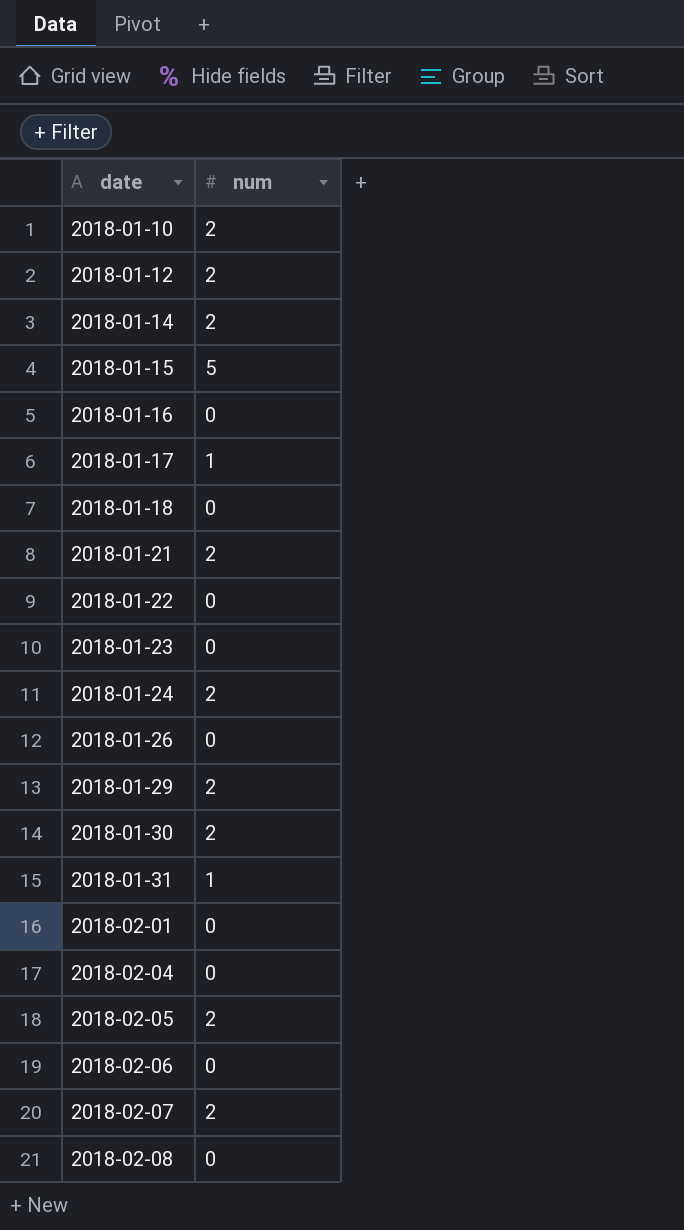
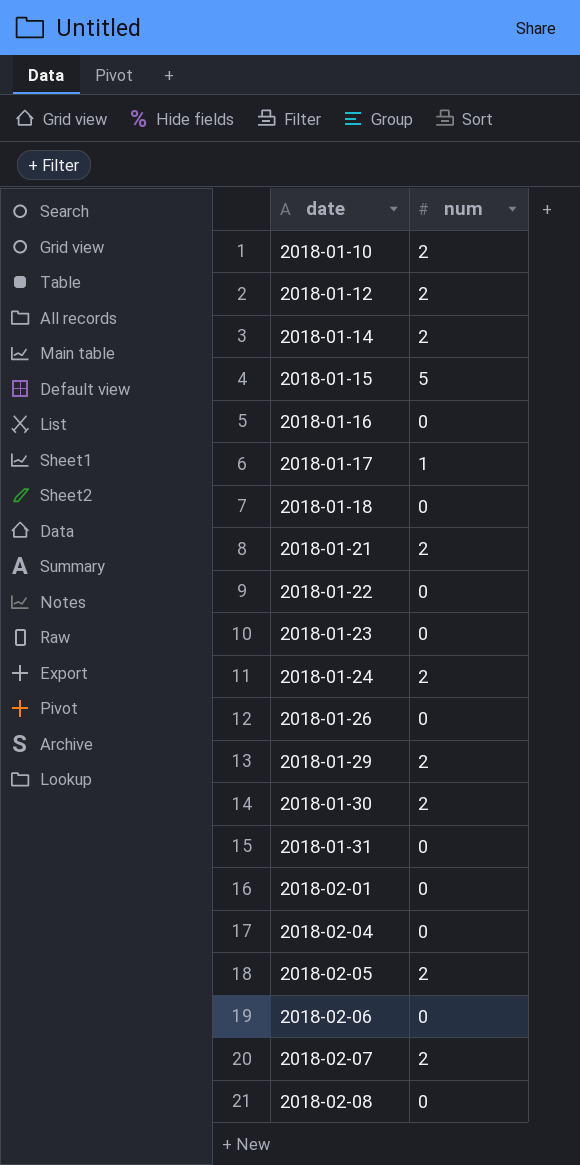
2018-01-31 | num: 1 -> 0

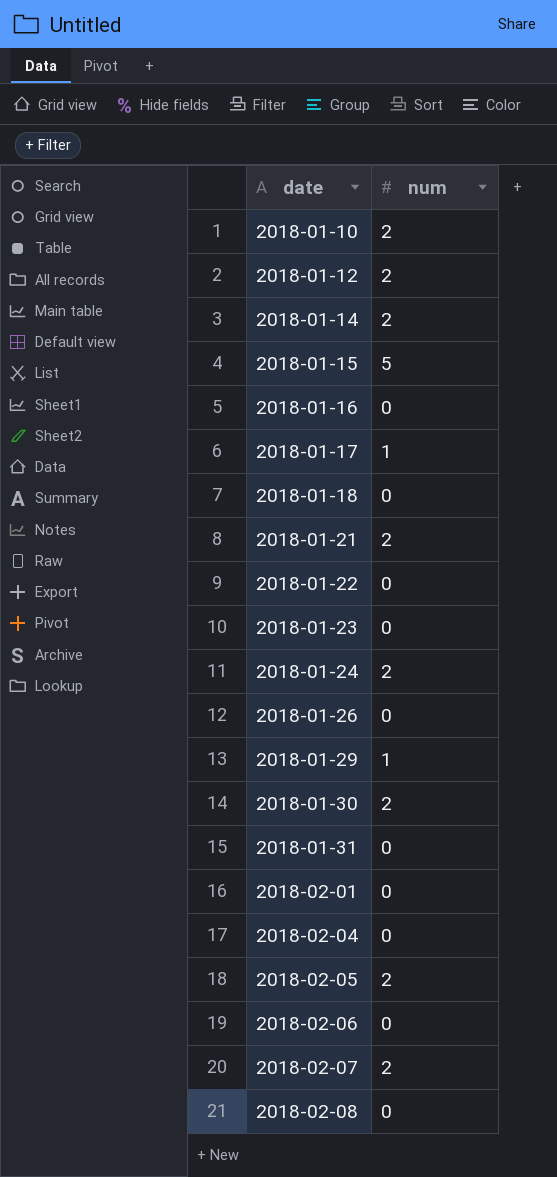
2018-01-29 | num: 2 -> 1

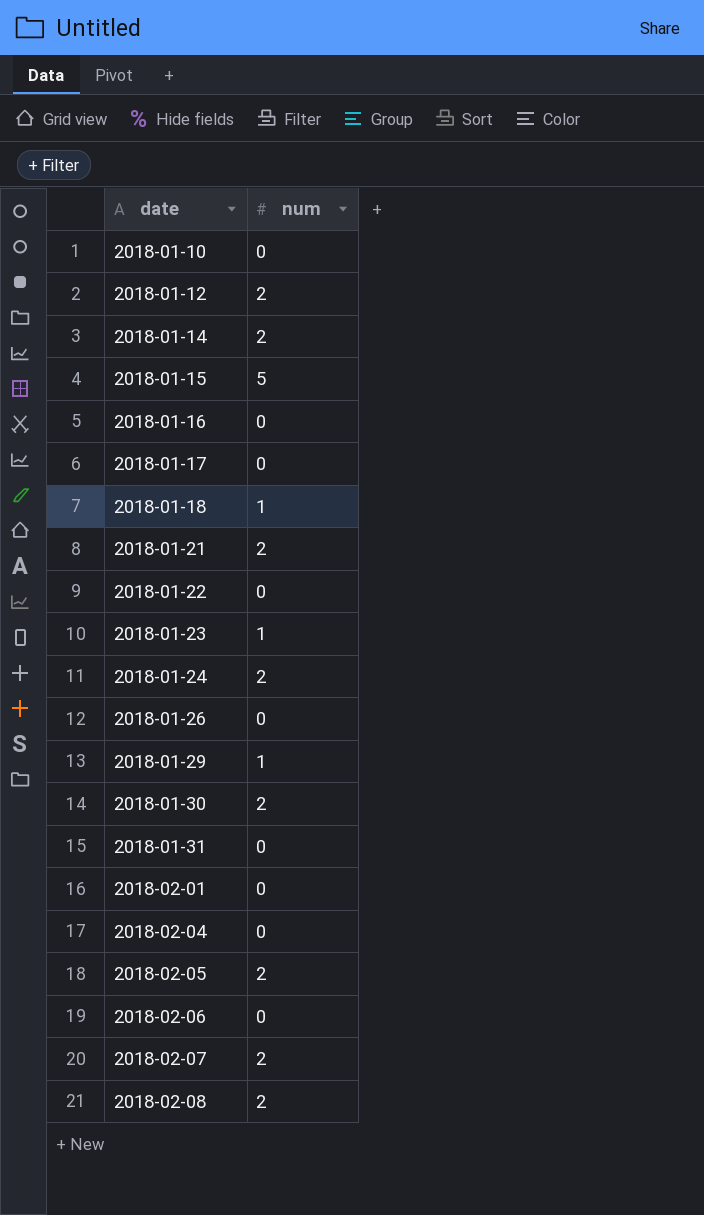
2018-01-10 | num: 2 -> 0
2018-01-17 | num: 1 -> 0
2018-01-18 | num: 0 -> 1
2018-01-23 | num: 0 -> 1
2018-02-08 | num: 0 -> 2

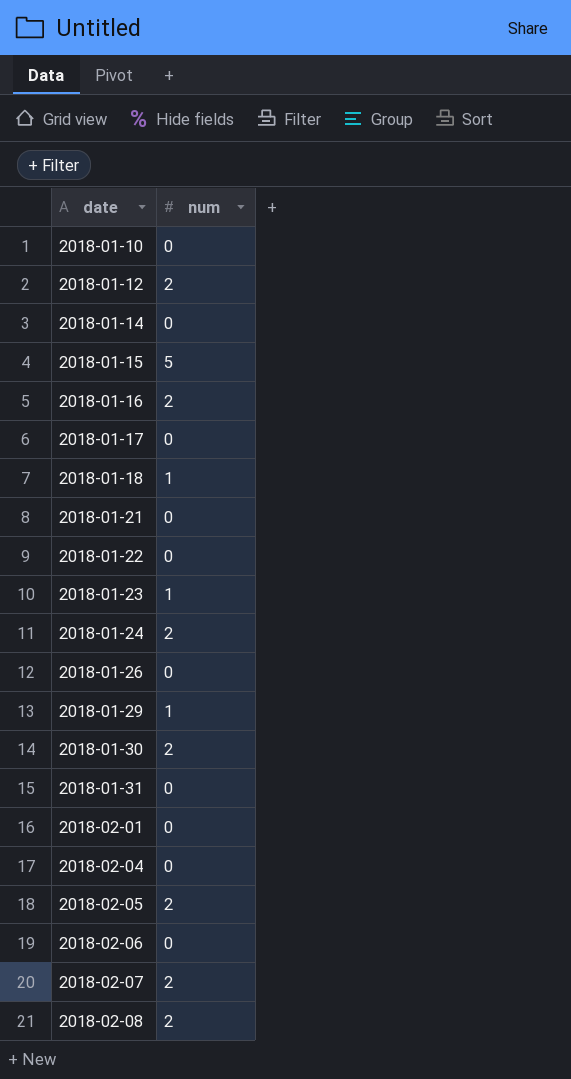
2018-01-14 | num: 2 -> 0
2018-01-16 | num: 0 -> 2
2018-01-21 | num: 2 -> 0

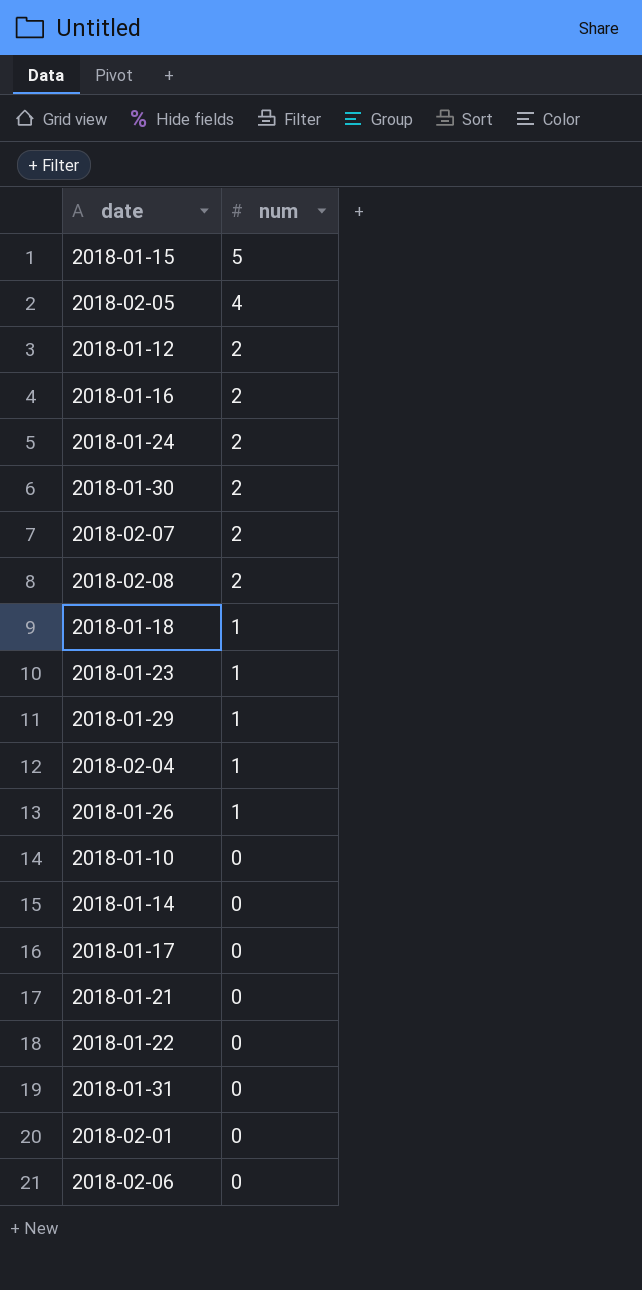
row order: date ascending -> num descending
2018-02-05 | num: 2 -> 4
2018-02-04 | num: 0 -> 1
2018-01-26 | num: 0 -> 1

